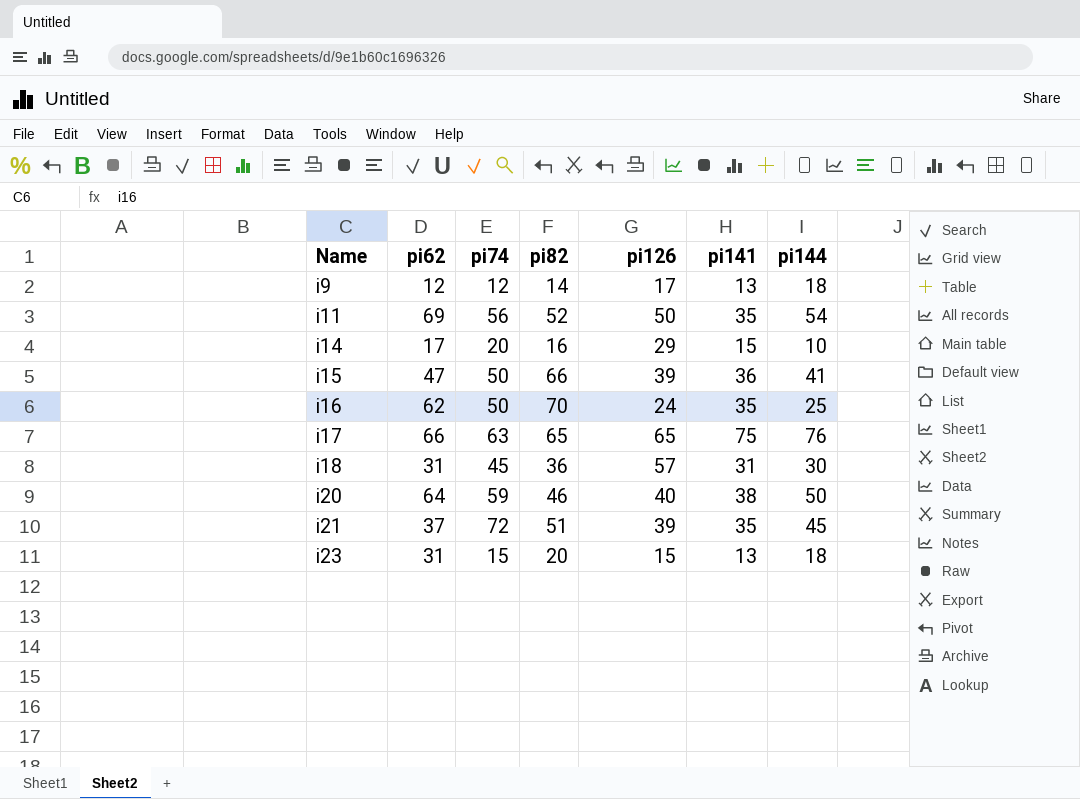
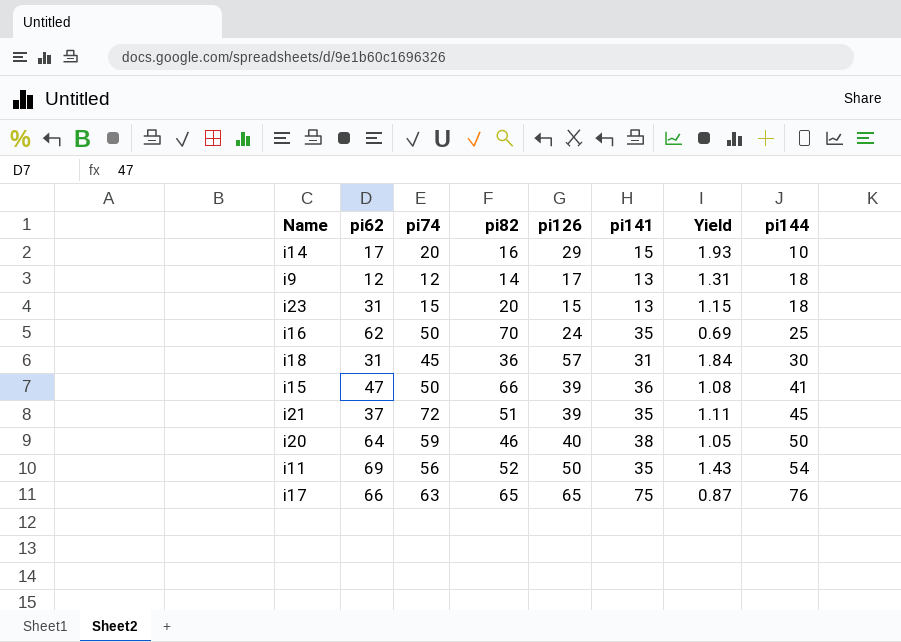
row order: Name ascending -> pi144 ascending
column Yield | formula: none -> [pi126] / [pi141]

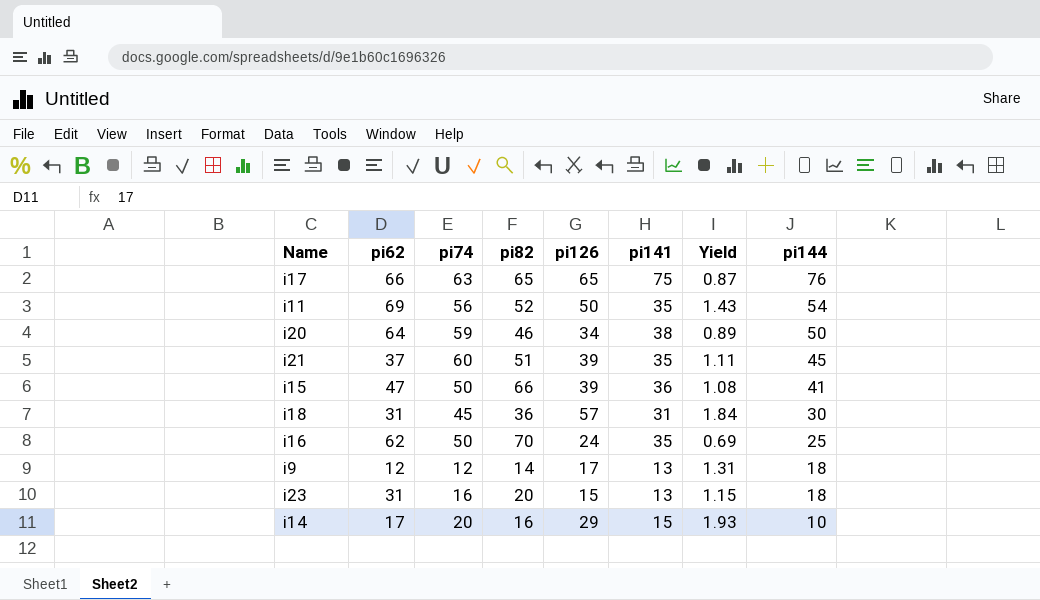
row order: pi144 ascending -> pi144 descending
i20 | pi126: 40 -> 34
i20 | Yield: 1.05 -> 0.89
i21 | pi74: 72 -> 60
i23 | pi74: 15 -> 16

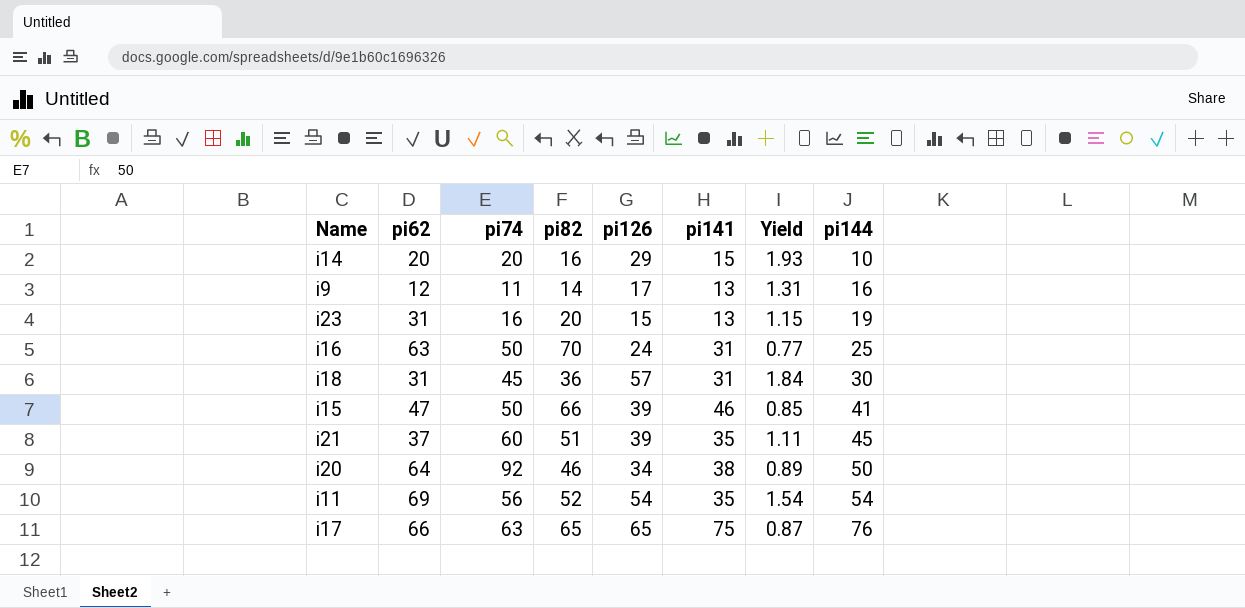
row order: pi144 descending -> pi144 ascending
i14 | pi62: 17 -> 20
i9 | pi74: 12 -> 11
i9 | pi144: 18 -> 16
i23 | pi144: 18 -> 19
i16 | pi62: 62 -> 63
i16 | pi141: 35 -> 31
i16 | Yield: 0.69 -> 0.77
i15 | pi141: 36 -> 46
i15 | Yield: 1.08 -> 0.85
i20 | pi74: 59 -> 92
i11 | pi126: 50 -> 54
i11 | Yield: 1.43 -> 1.54

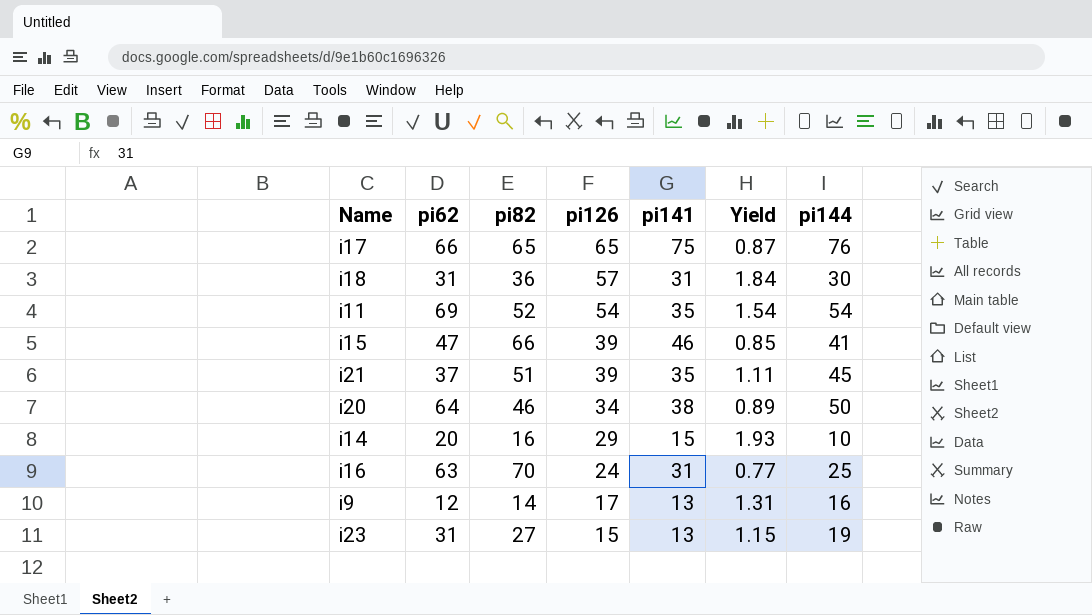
row order: pi144 ascending -> pi126 descending
column pi74 | position: 3 -> none
i23 | pi82: 20 -> 27

